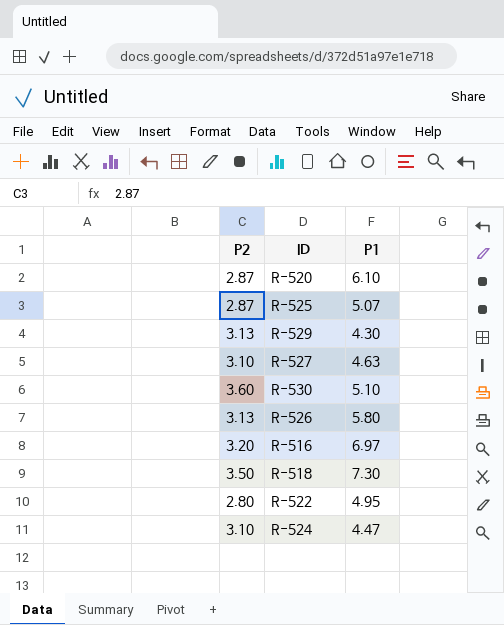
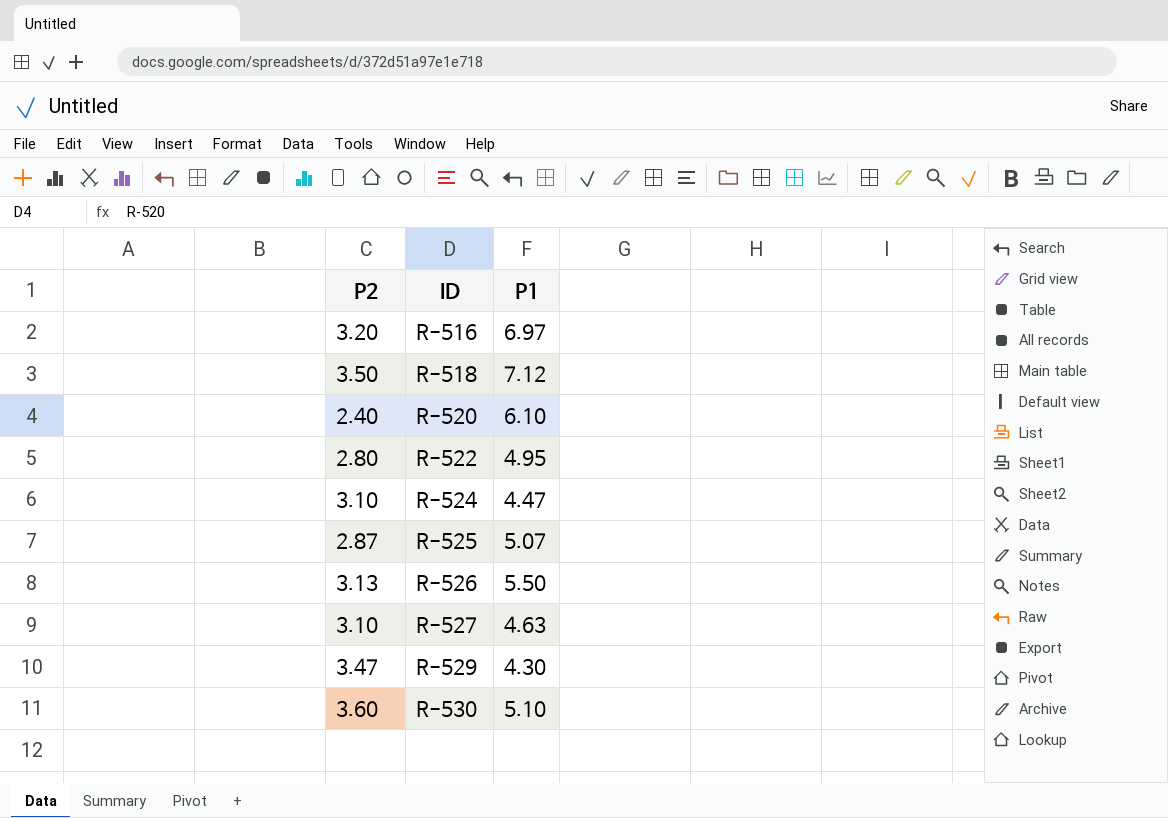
row order: none -> ID ascending
R-518 | P1: 7.30 -> 7.12
R-520 | P2: 2.87 -> 2.40
R-526 | P1: 5.80 -> 5.50
R-529 | P2: 3.13 -> 3.47

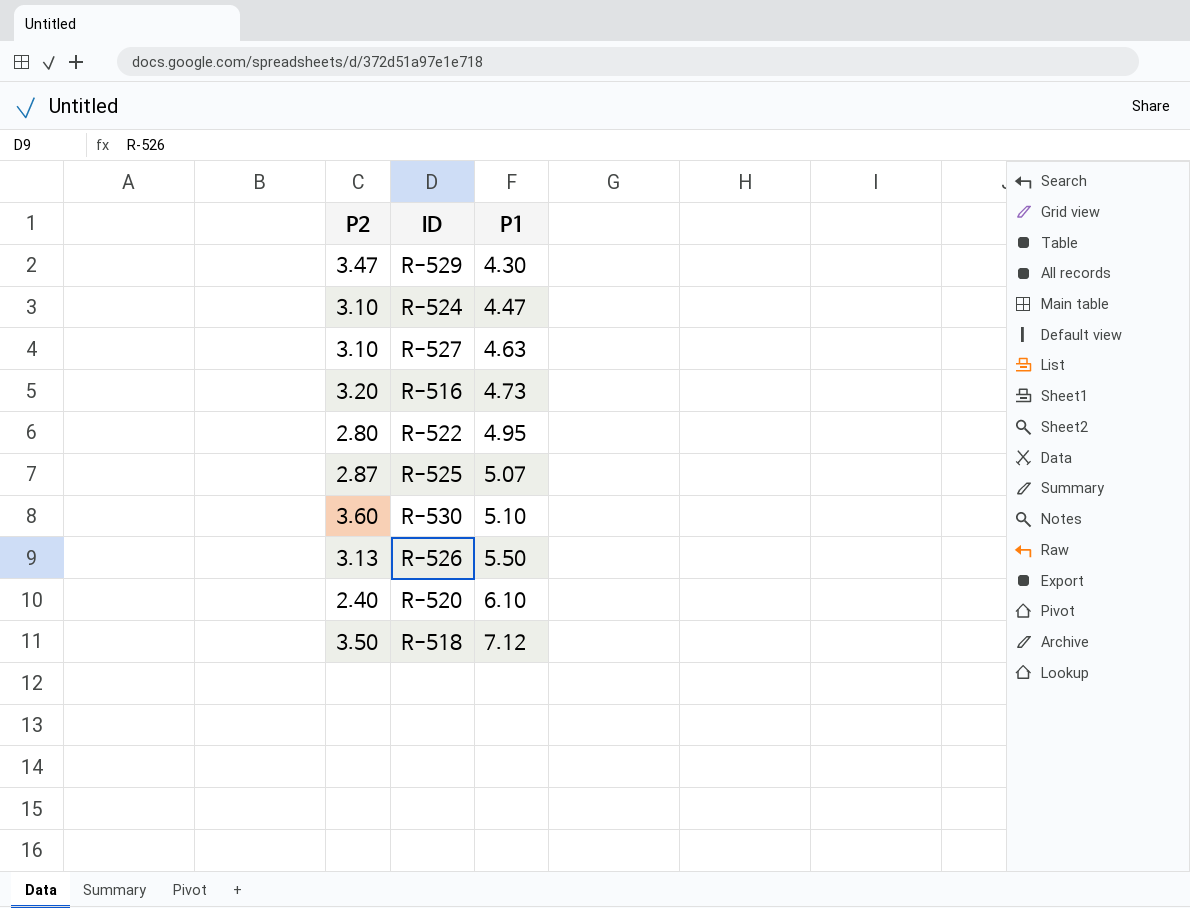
row order: ID ascending -> P1 ascending
R-516 | P1: 6.97 -> 4.73

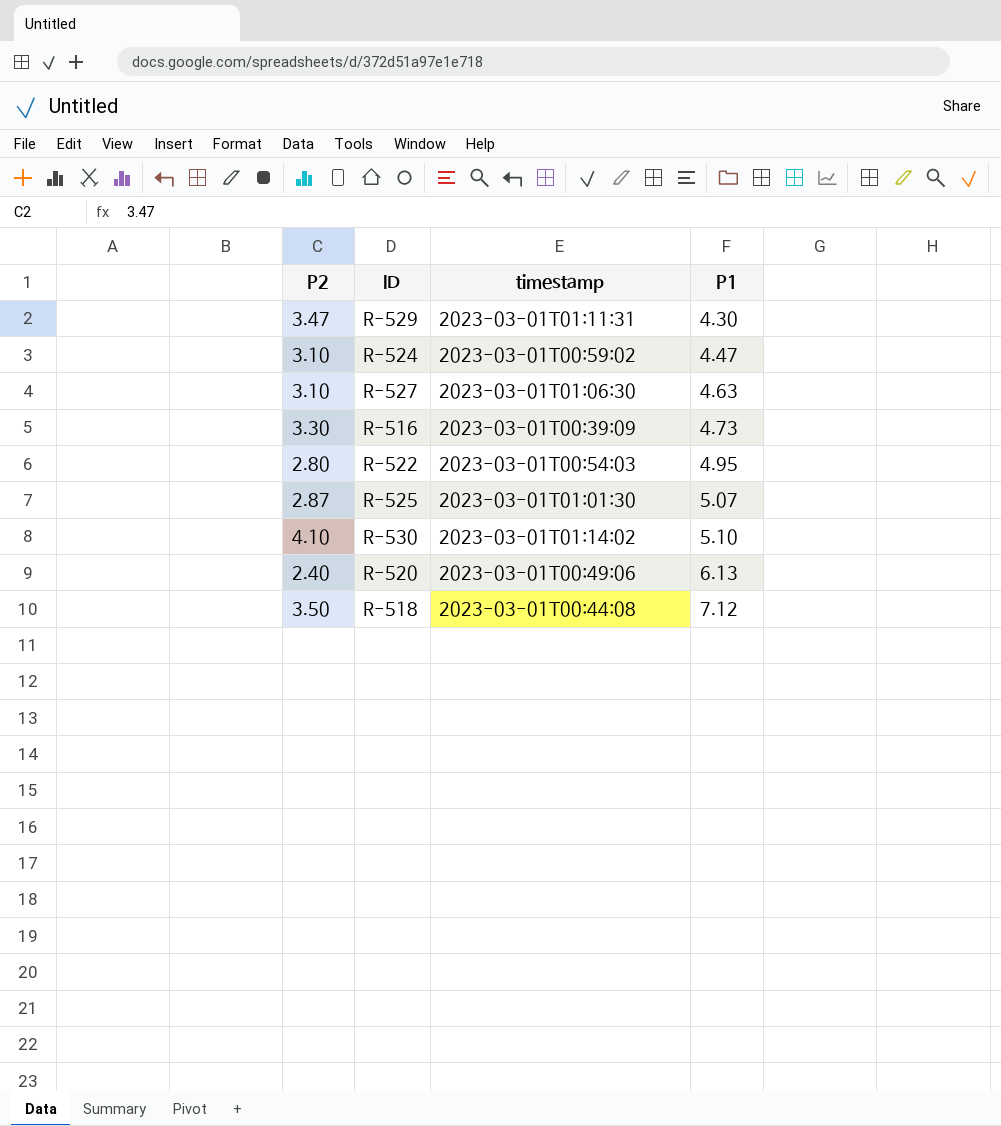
column timestamp | position: none -> 3
row R-526: 3.13 | 5.50 -> none
R-516 | P2: 3.20 -> 3.30
R-530 | P2: 3.60 -> 4.10
R-520 | P1: 6.10 -> 6.13

